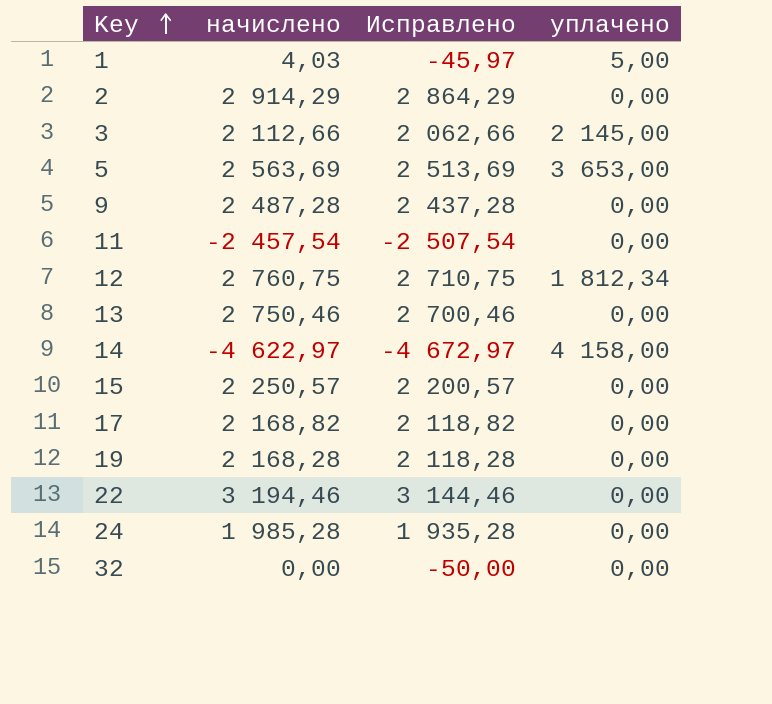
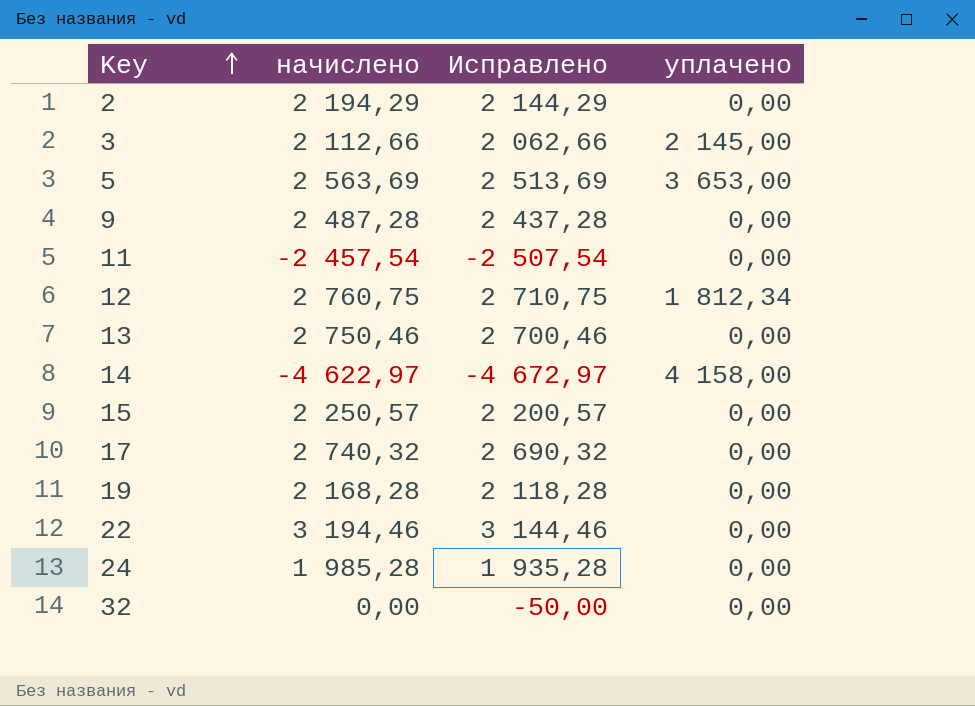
row 1: 4,03 | -45,97 | 5,00 -> none
2 | начислено: 2 914,29 -> 2 194,29
2 | Исправлено: 2 864,29 -> 2 144,29
17 | начислено: 2 168,82 -> 2 740,32
17 | Исправлено: 2 118,82 -> 2 690,32

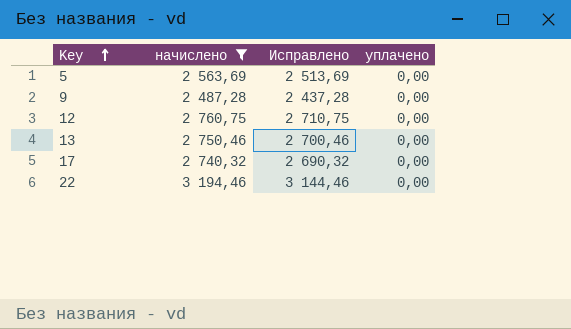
filter: none -> начислено >= 2 487,28
5 | уплачено: 3 653,00 -> 0,00
12 | уплачено: 1 812,34 -> 0,00

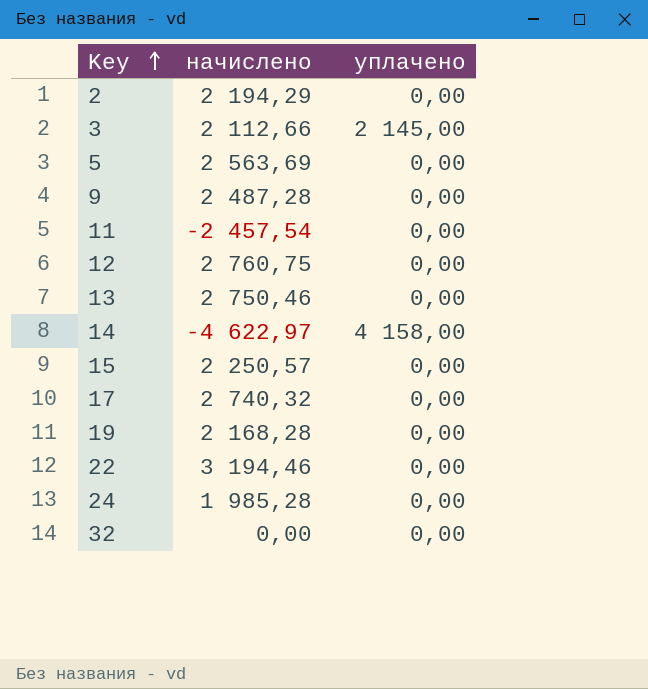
filter: начислено >= 2 487,28 -> none
column Исправлено | formula: [начислено] - 50 -> none

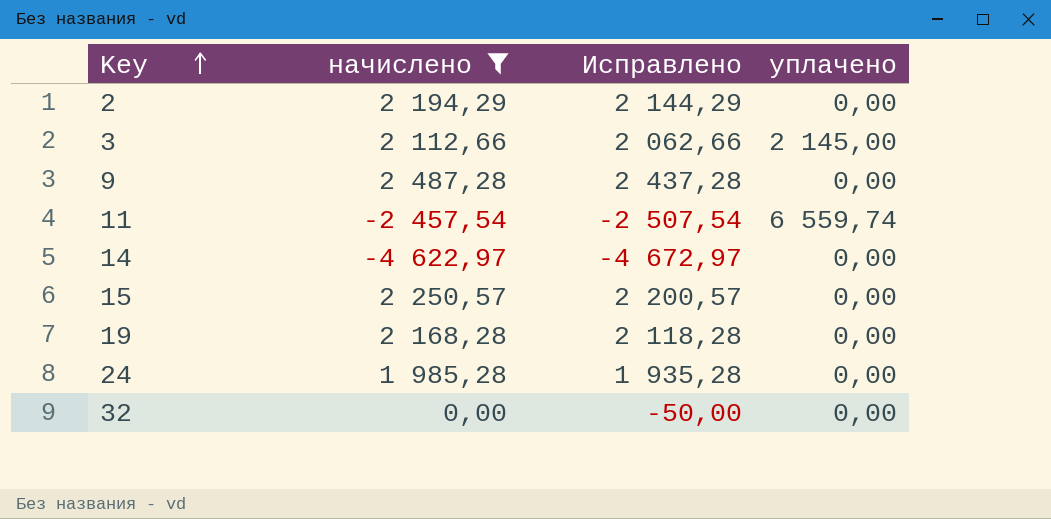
filter: none -> начислено <= 2 487,28
column Исправлено | formula: none -> [начислено] - 50
11 | уплачено: 0,00 -> 6 559,74
14 | уплачено: 4 158,00 -> 0,00

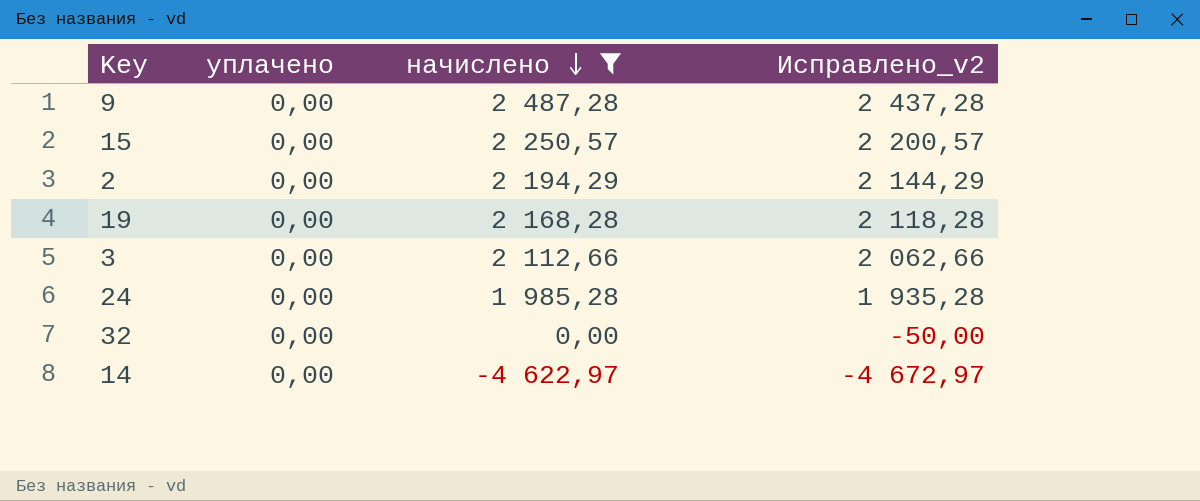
row order: Key ascending -> начислено descending
column уплачено | position: 4 -> 2
column name: Исправлено -> Исправлено_v2
row 11: -2 457,54 | -2 507,54 | 6 559,74 -> none
3 | уплачено: 2 145,00 -> 0,00

